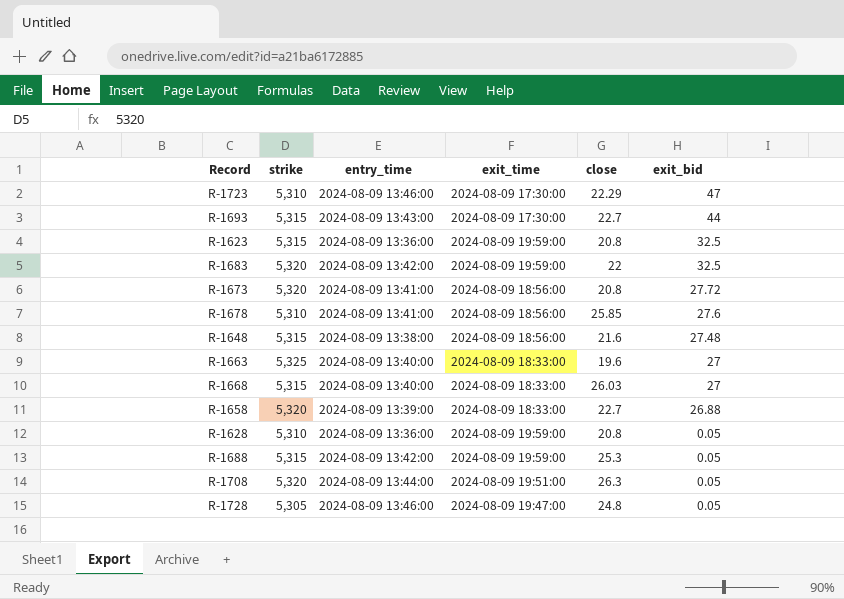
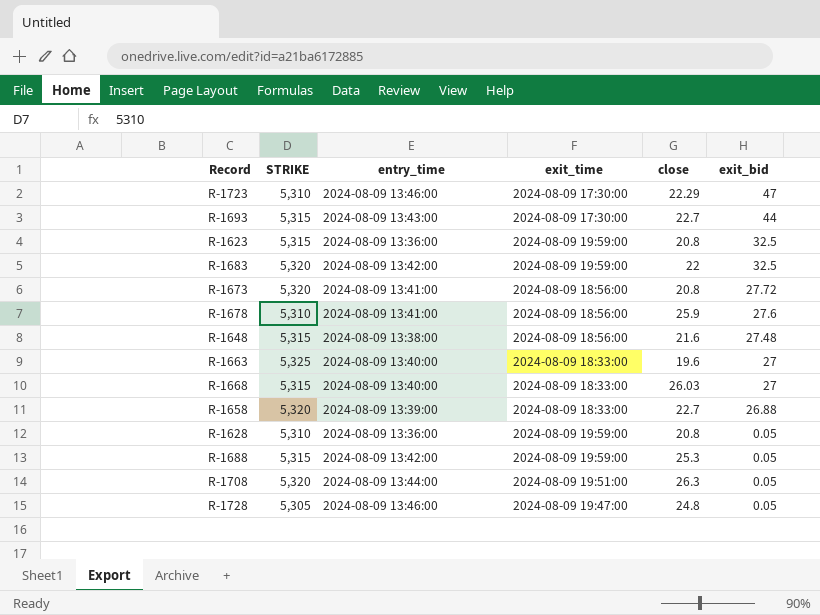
column name: strike -> STRIKE
R-1678 | close: 25.85 -> 25.9

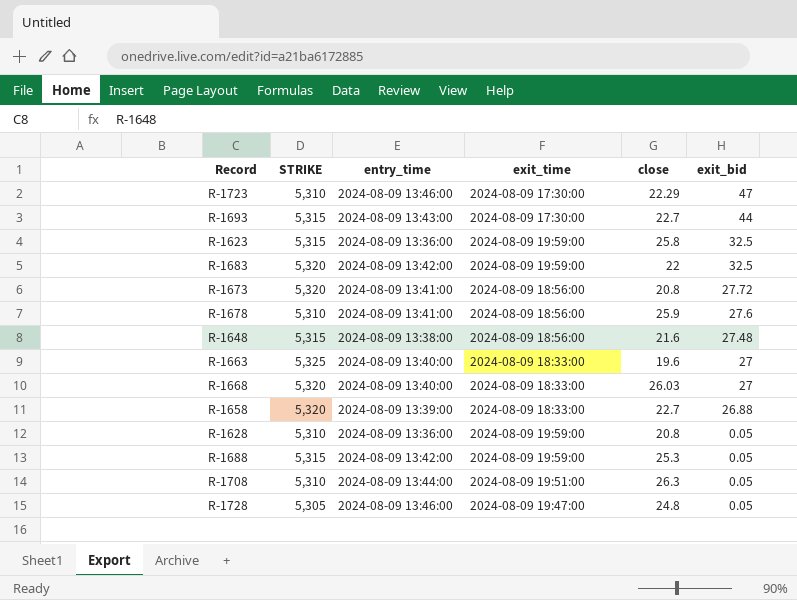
R-1623 | close: 20.8 -> 25.8
R-1668 | STRIKE: 5,315 -> 5,320
R-1708 | STRIKE: 5,320 -> 5,310

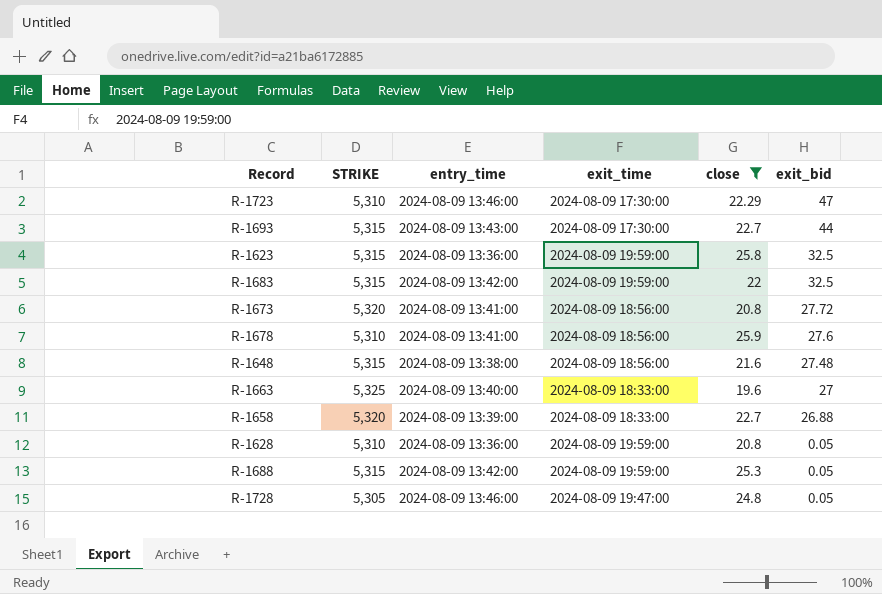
filter: none -> close <= 25.9
R-1683 | STRIKE: 5,320 -> 5,315

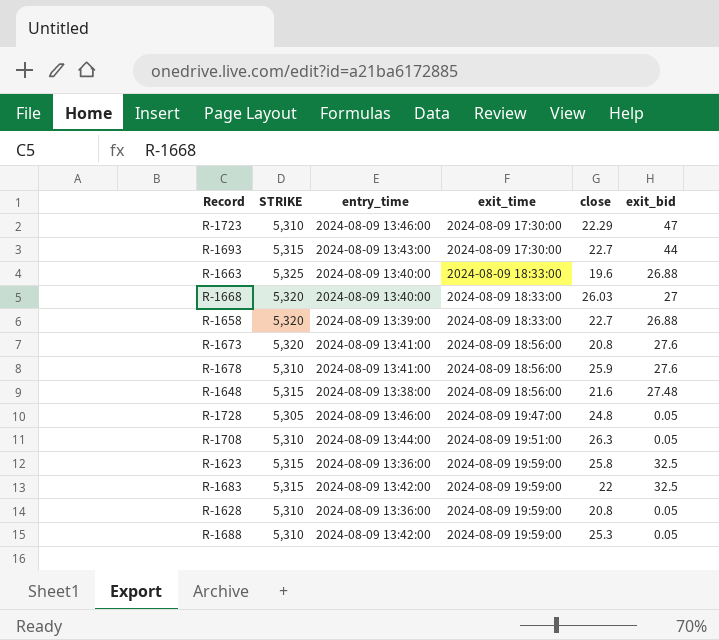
filter: close <= 25.9 -> none
row order: exit_bid descending -> exit_time ascending
R-1663 | exit_bid: 27 -> 26.88
R-1673 | exit_bid: 27.72 -> 27.6
R-1688 | STRIKE: 5,315 -> 5,310

